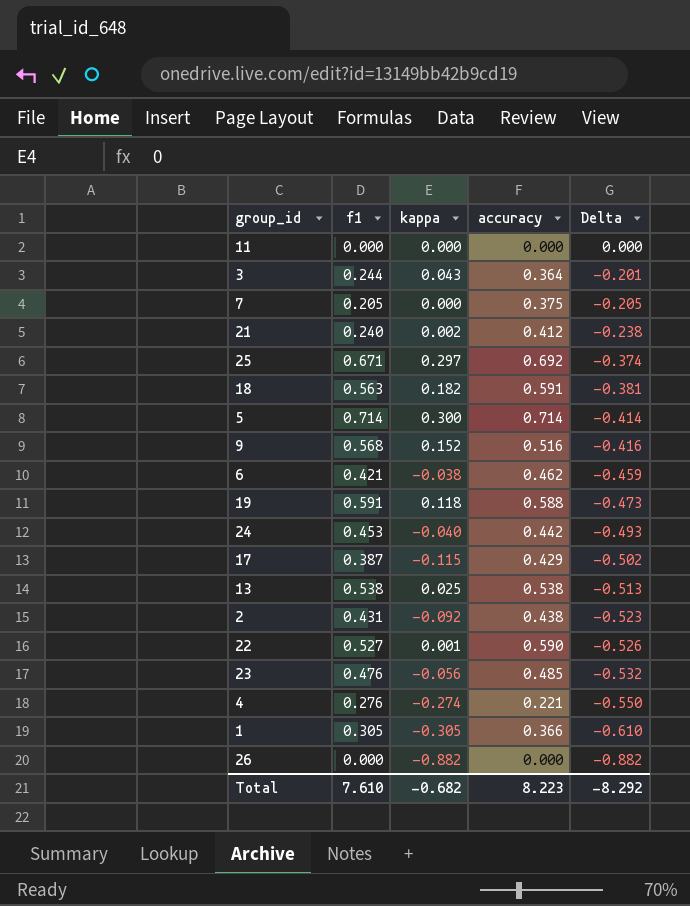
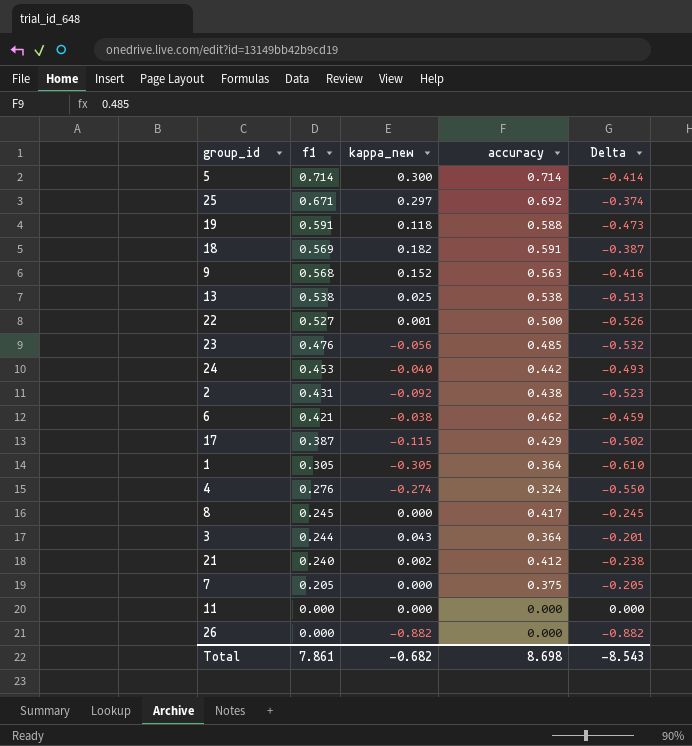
row order: Delta descending -> f1 descending
column name: kappa -> kappa_new
18 | f1: 0.563 -> 0.569
18 | Delta: -0.381 -> -0.387
9 | accuracy: 0.516 -> 0.563
22 | accuracy: 0.590 -> 0.500
1 | accuracy: 0.366 -> 0.364
4 | accuracy: 0.221 -> 0.324
row 8: none -> 0.245 | 0.000 | 0.417 | -0.245
Total | f1: 7.610 -> 7.861
Total | accuracy: 8.223 -> 8.698
Total | Delta: -8.292 -> -8.543

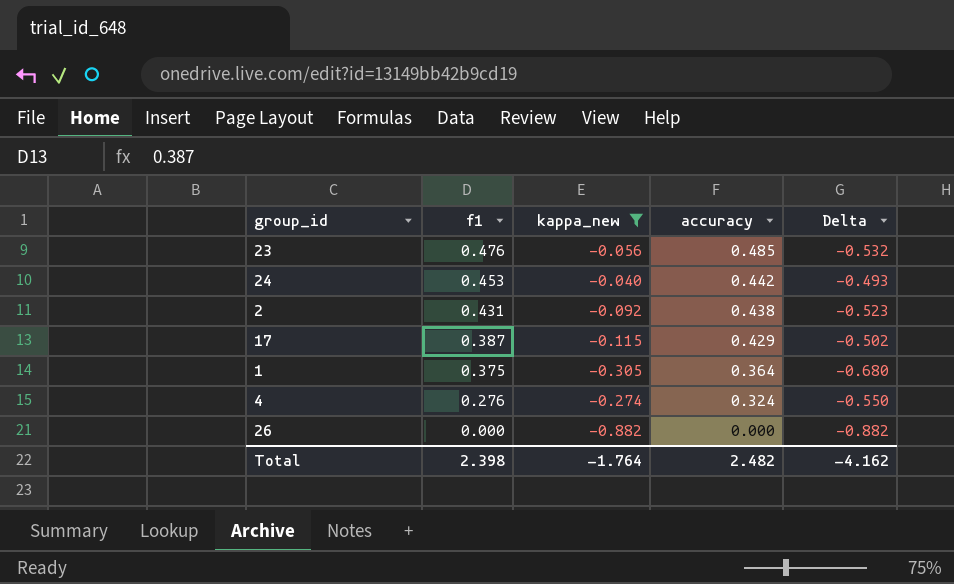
filter: none -> kappa_new <= -0.040
1 | f1: 0.305 -> 0.375
1 | Delta: -0.610 -> -0.680
Total | f1: 7.861 -> 2.398
Total | kappa_new: -0.682 -> -1.764
Total | accuracy: 8.698 -> 2.482
Total | Delta: -8.543 -> -4.162

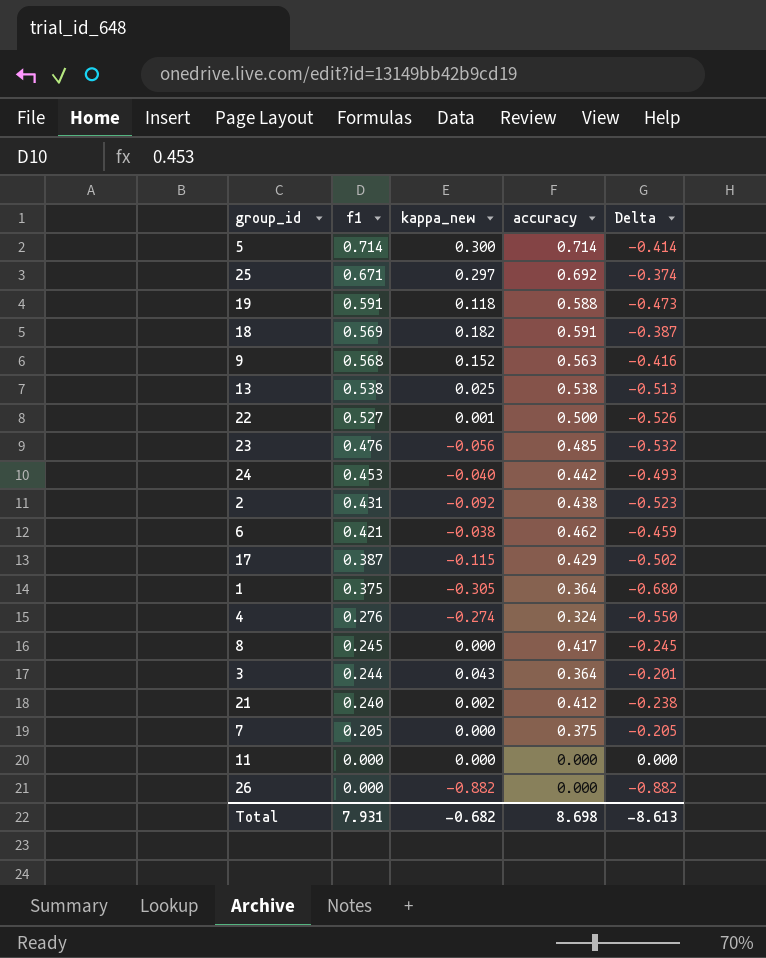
filter: kappa_new <= -0.040 -> none
Total | f1: 2.398 -> 7.931
Total | kappa_new: -1.764 -> -0.682
Total | accuracy: 2.482 -> 8.698
Total | Delta: -4.162 -> -8.613

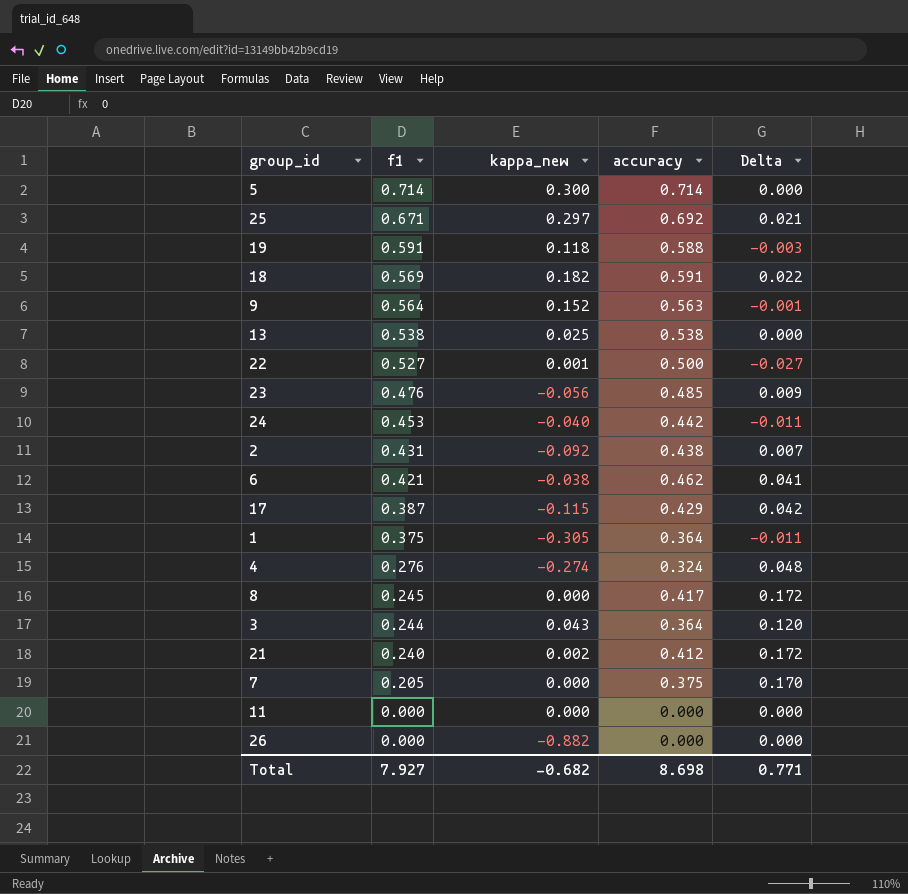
column Delta | formula: [kappa_new] - [f1] -> [accuracy] - [f1]
9 | f1: 0.568 -> 0.564
Total | f1: 7.931 -> 7.927
Total | Delta: -8.613 -> 0.771

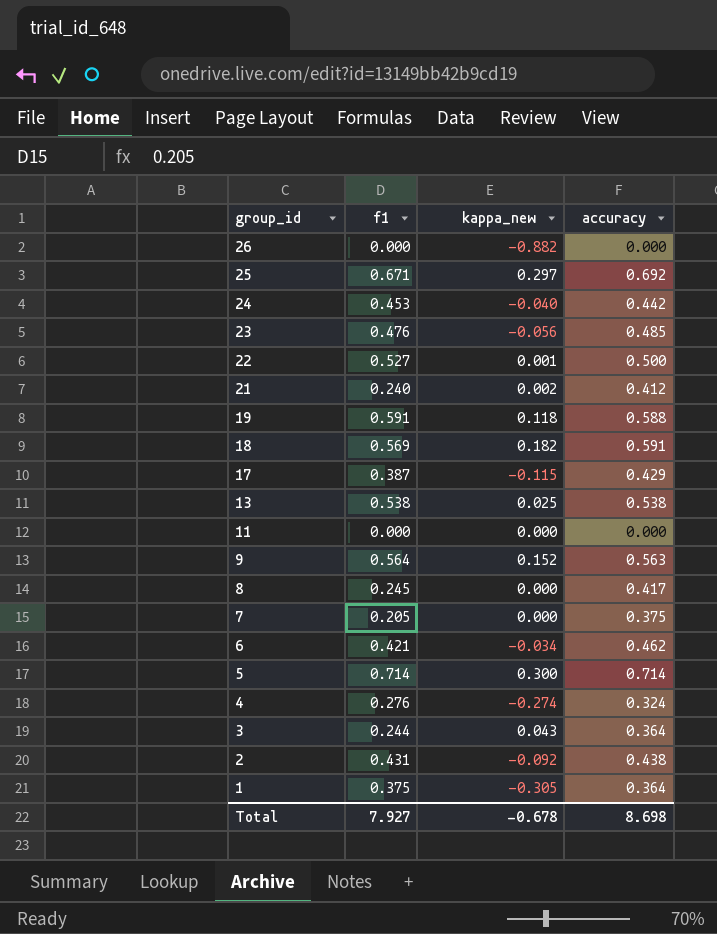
row order: f1 descending -> group_id descending
column Delta | formula: [accuracy] - [f1] -> none
6 | kappa_new: -0.038 -> -0.034
Total | kappa_new: -0.682 -> -0.678

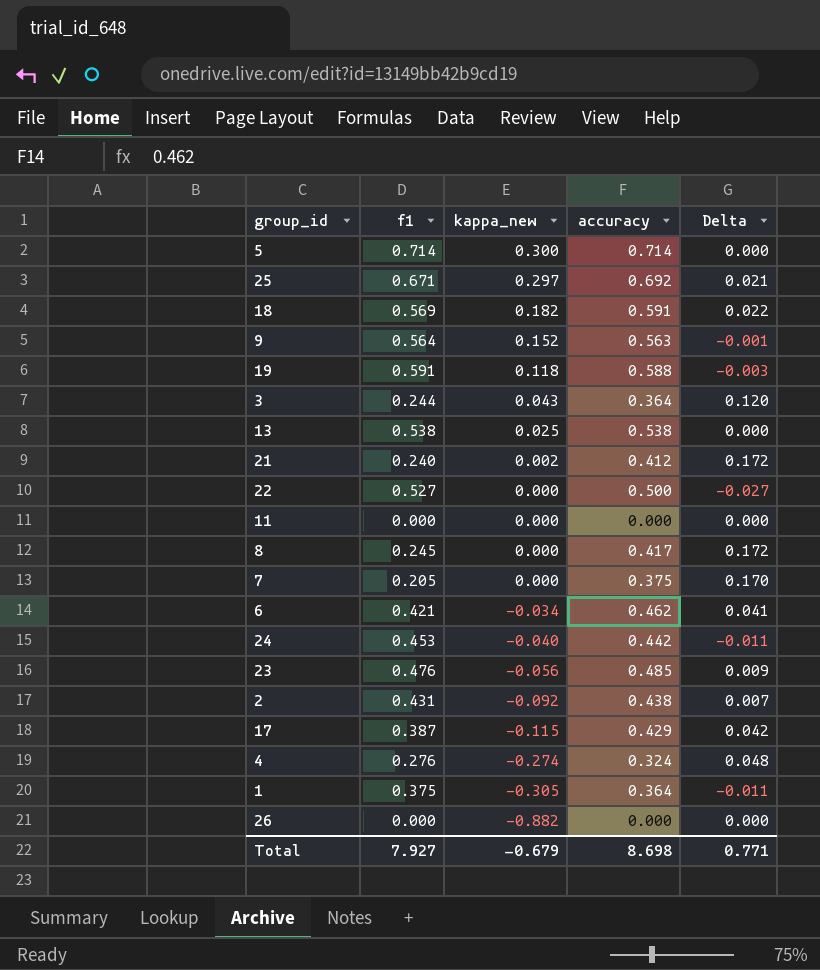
row order: group_id descending -> kappa_new descending
column Delta | formula: none -> [accuracy] - [f1]
22 | kappa_new: 0.001 -> 0.000
Total | kappa_new: -0.678 -> -0.679

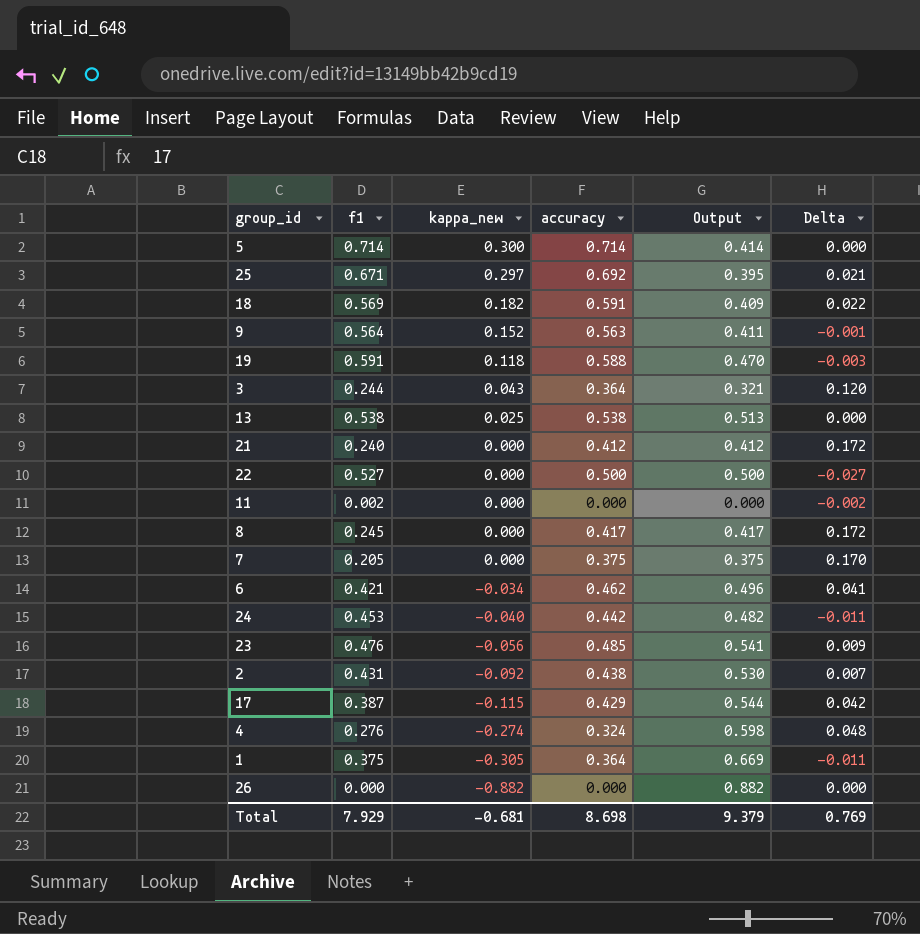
column Output | formula: none -> [accuracy] - [kappa_new]
21 | kappa_new: 0.002 -> 0.000
11 | f1: 0.000 -> 0.002
11 | Delta: 0.000 -> -0.002
Total | f1: 7.927 -> 7.929
Total | kappa_new: -0.679 -> -0.681
Total | Delta: 0.771 -> 0.769

